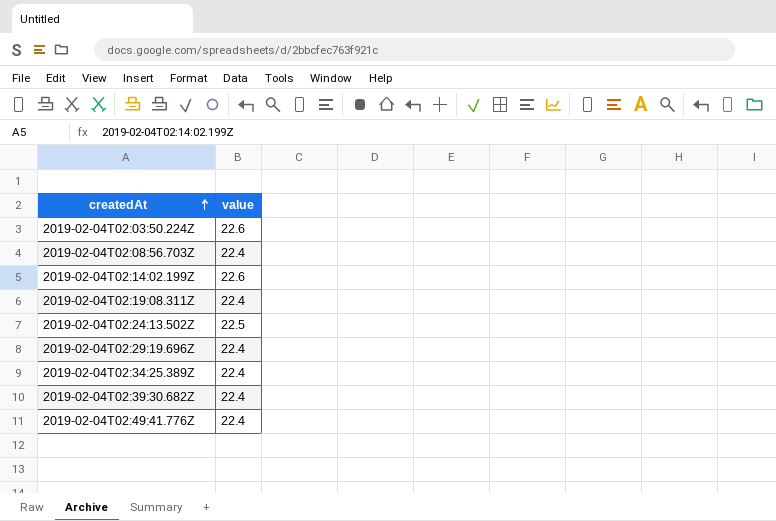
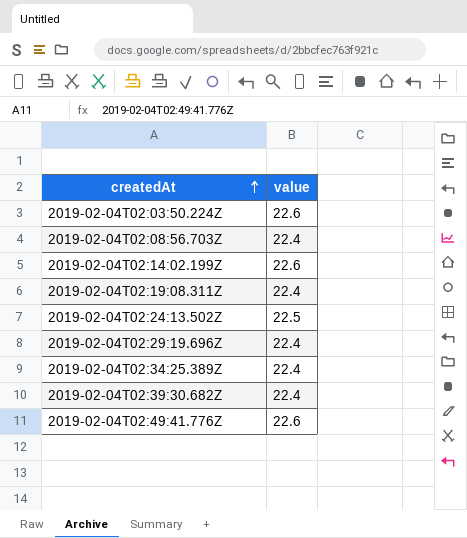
2019-02-04T02:49:41.776Z | value: 22.4 -> 22.6

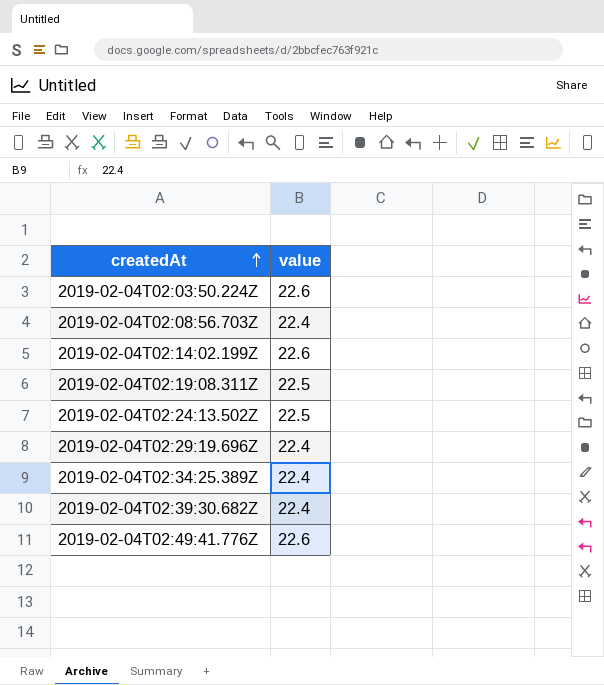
2019-02-04T02:19:08.311Z | value: 22.4 -> 22.5

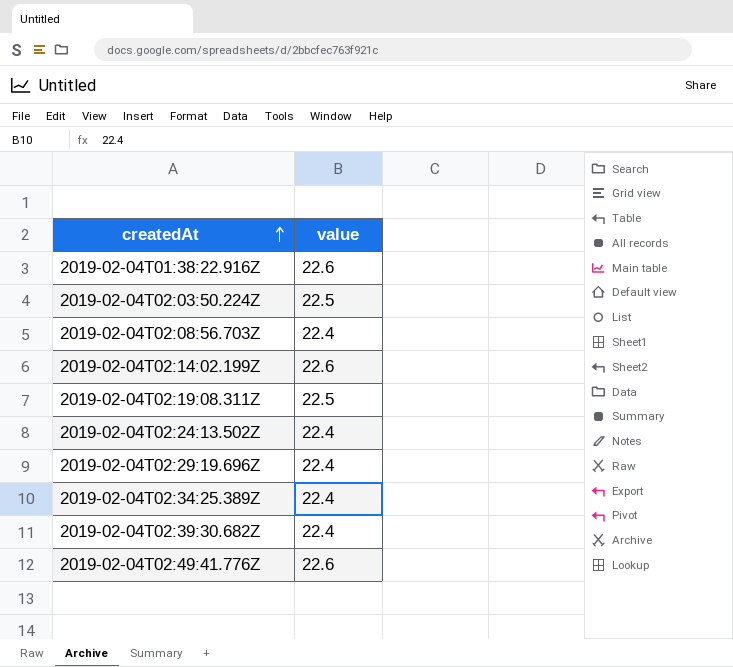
row 2019-02-04T01:38:22.916Z: none -> 22.6
2019-02-04T02:03:50.224Z | value: 22.6 -> 22.5
2019-02-04T02:24:13.502Z | value: 22.5 -> 22.4

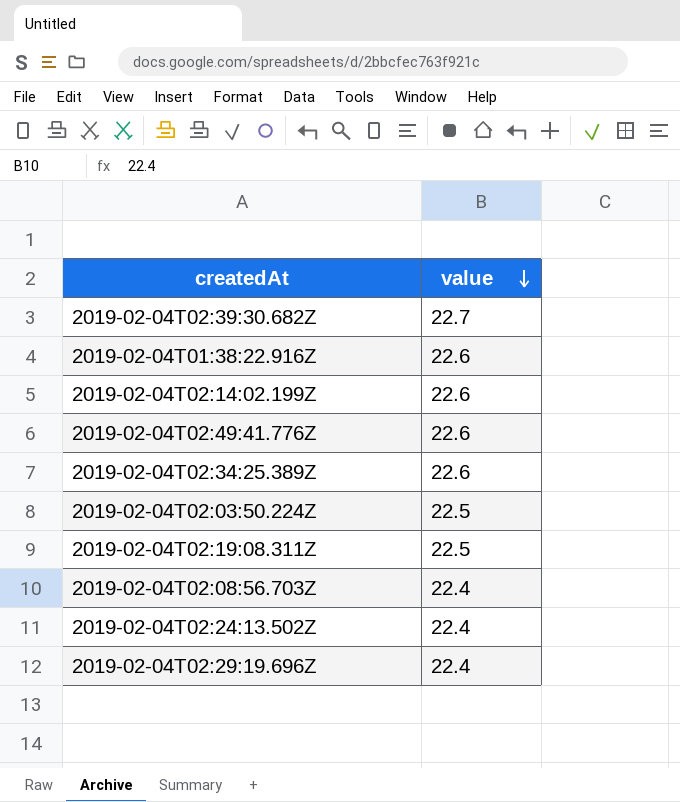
row order: createdAt ascending -> value descending
2019-02-04T02:39:30.682Z | value: 22.4 -> 22.7
2019-02-04T02:34:25.389Z | value: 22.4 -> 22.6

